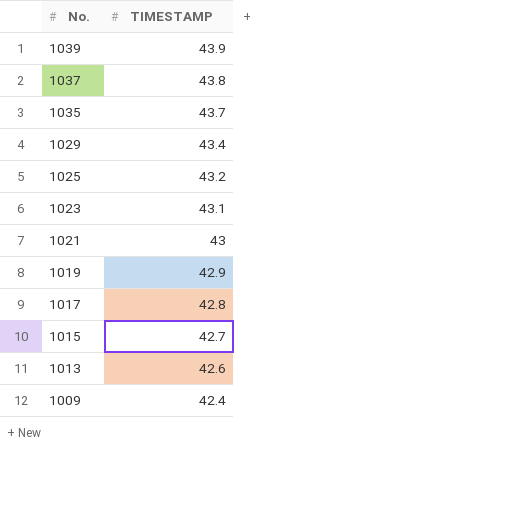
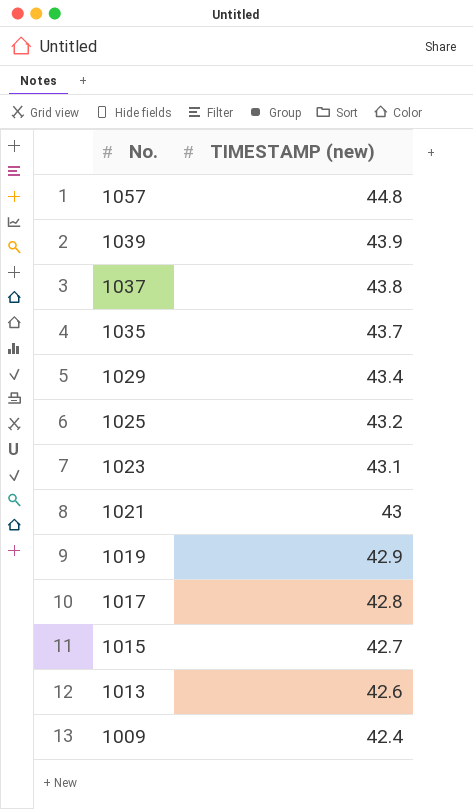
column name: TIMESTAMP -> TIMESTAMP (new)
row 1057: none -> 44.8

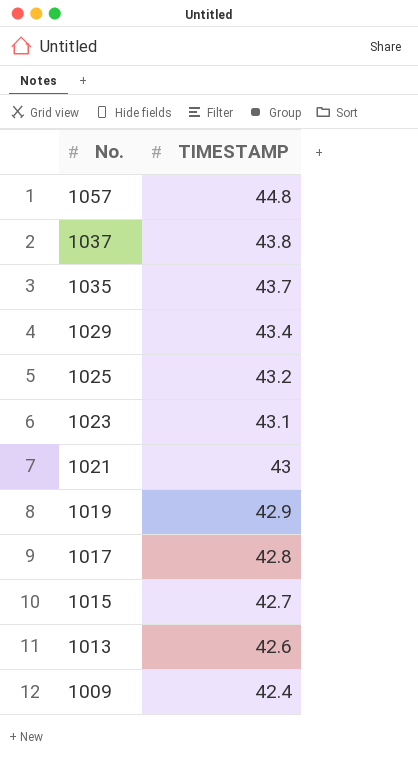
column name: TIMESTAMP (new) -> TIMESTAMP
row 1039: 43.9 -> none

